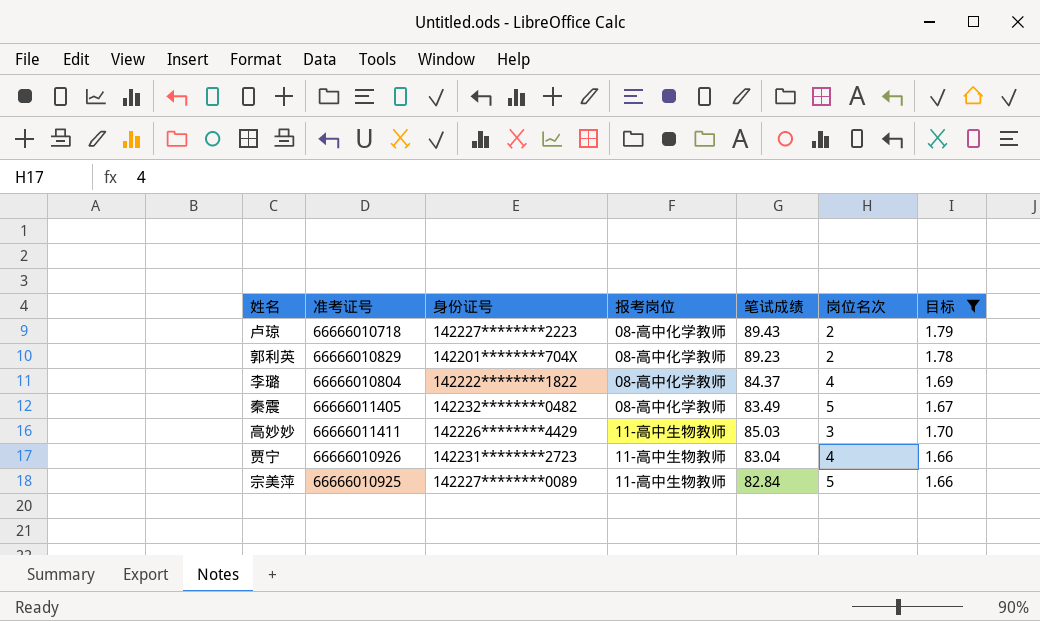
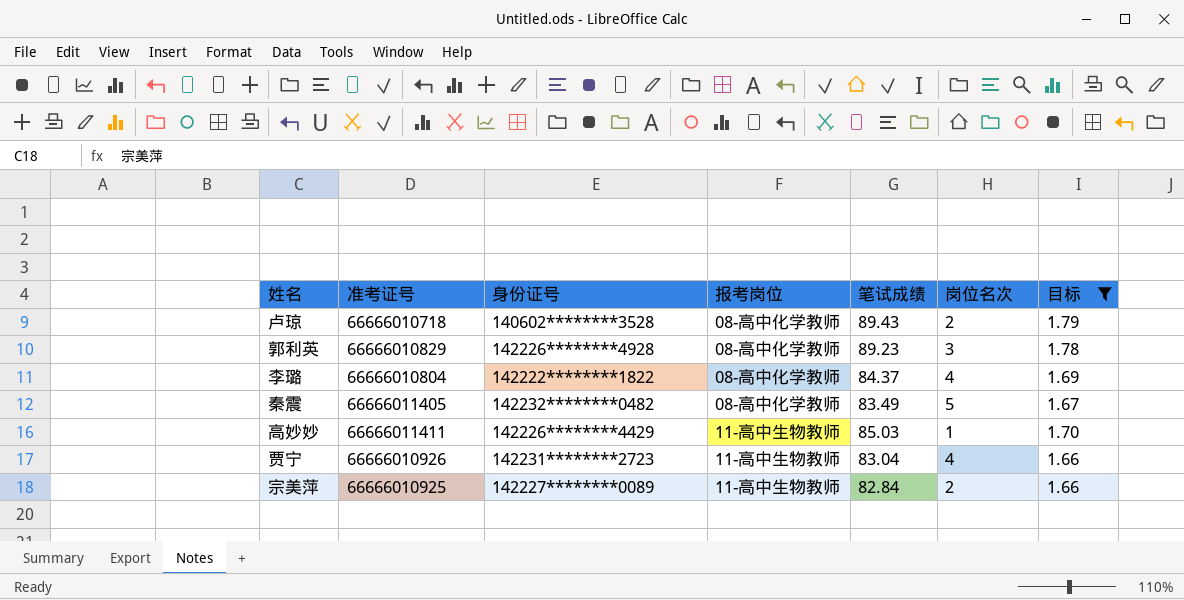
卢琼 | 身份证号: 142227********2223 -> 140602********3528
郭利英 | 身份证号: 142201********704X -> 142226********4928
郭利英 | 岗位名次: 2 -> 3
高妙妙 | 岗位名次: 3 -> 1
宗美萍 | 岗位名次: 5 -> 2

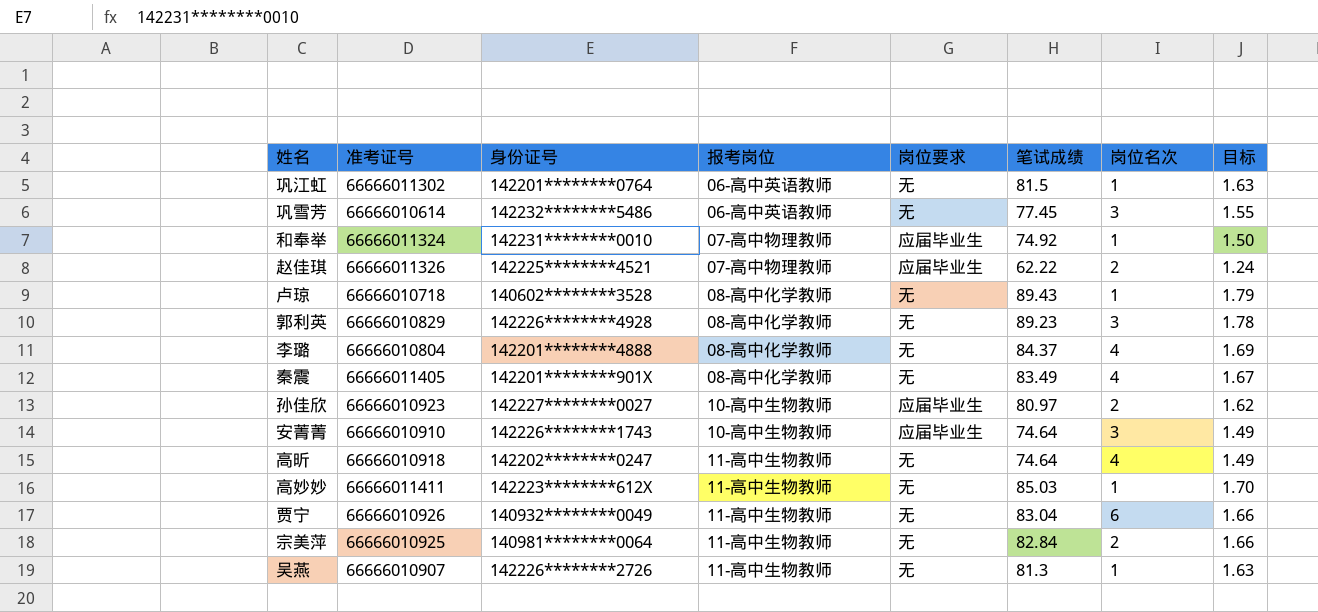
filter: 目标 >= 1.66 -> none
column 岗位要求 | position: none -> 5
卢琼 | 岗位名次: 2 -> 1
李璐 | 身份证号: 142222********1822 -> 142201********4888
秦震 | 身份证号: 142232********0482 -> 142201********901X
秦震 | 岗位名次: 5 -> 4
高妙妙 | 身份证号: 142226********4429 -> 142223********612X
贾宁 | 身份证号: 142231********2723 -> 140932********0049
贾宁 | 岗位名次: 4 -> 6
宗美萍 | 身份证号: 142227********0089 -> 140981********0064

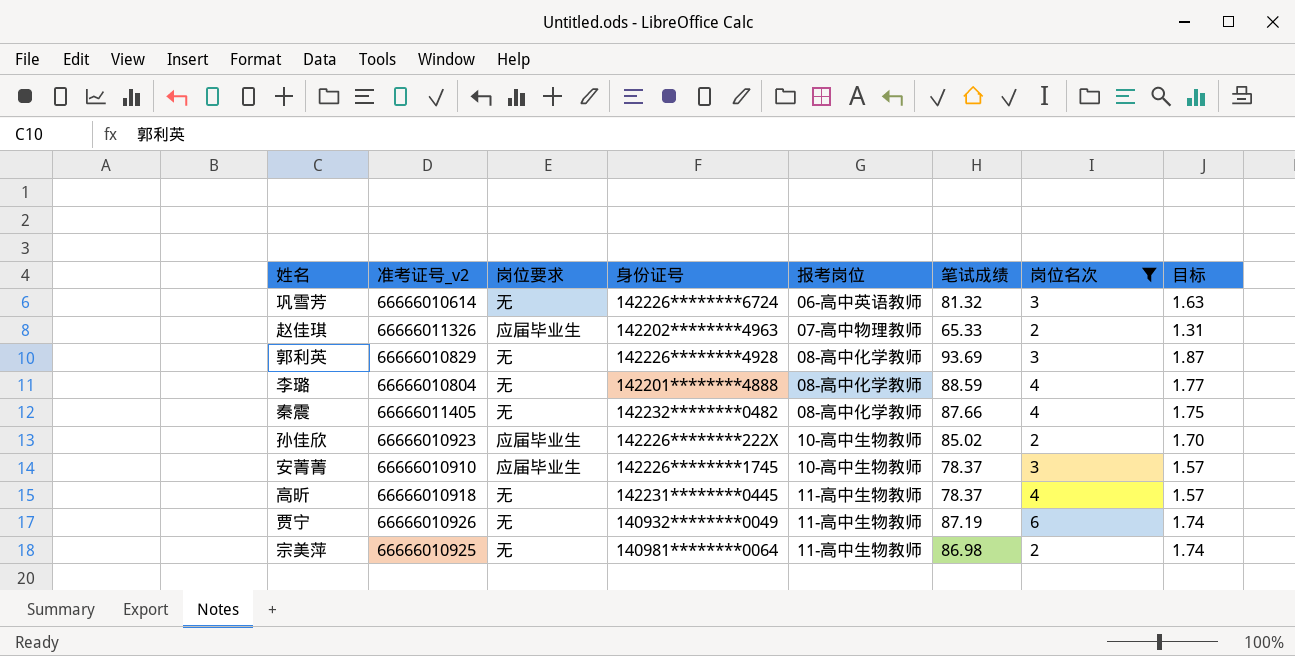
filter: none -> 岗位名次 != 1
column name: 准考证号 -> 准考证号_v2
column 岗位要求 | position: 5 -> 3
巩雪芳 | 身份证号: 142232********5486 -> 142226********6724
巩雪芳 | 笔试成绩: 77.45 -> 81.32
巩雪芳 | 目标: 1.55 -> 1.63
赵佳琪 | 身份证号: 142225********4521 -> 142202********4963
赵佳琪 | 笔试成绩: 62.22 -> 65.33
赵佳琪 | 目标: 1.24 -> 1.31
郭利英 | 笔试成绩: 89.23 -> 93.69
郭利英 | 目标: 1.78 -> 1.87
李璐 | 笔试成绩: 84.37 -> 88.59
李璐 | 目标: 1.69 -> 1.77
秦震 | 身份证号: 142201********901X -> 142232********0482
秦震 | 笔试成绩: 83.49 -> 87.66
秦震 | 目标: 1.67 -> 1.75
孙佳欣 | 身份证号: 142227********0027 -> 142226********222X
孙佳欣 | 笔试成绩: 80.97 -> 85.02
孙佳欣 | 目标: 1.62 -> 1.70
安菁菁 | 身份证号: 142226********1743 -> 142226********1745
安菁菁 | 笔试成绩: 74.64 -> 78.37
安菁菁 | 目标: 1.49 -> 1.57
高昕 | 身份证号: 142202********0247 -> 142231********0445
高昕 | 笔试成绩: 74.64 -> 78.37
高昕 | 目标: 1.49 -> 1.57
贾宁 | 笔试成绩: 83.04 -> 87.19
贾宁 | 目标: 1.66 -> 1.74
宗美萍 | 笔试成绩: 82.84 -> 86.98
宗美萍 | 目标: 1.66 -> 1.74

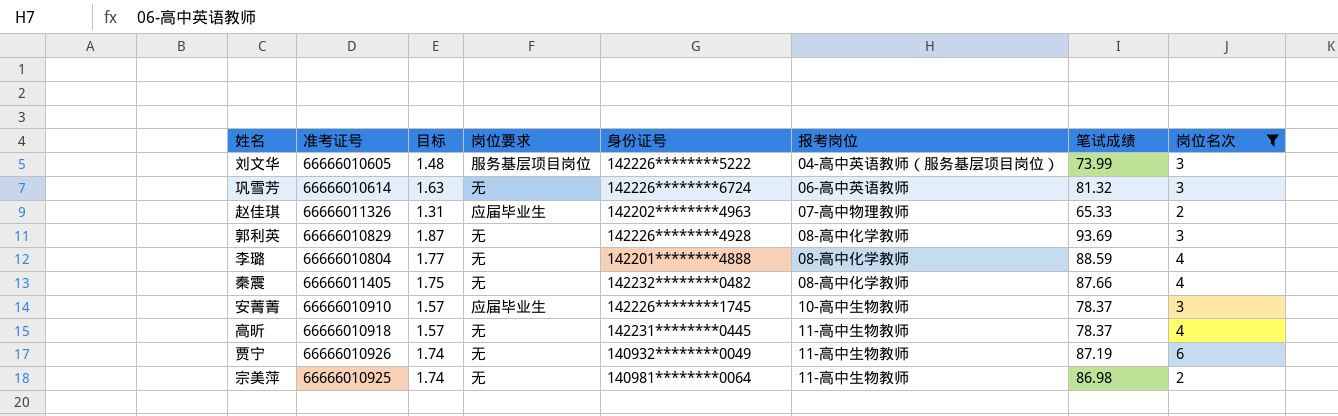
column name: 准考证号_v2 -> 准考证号
column 目标 | position: 8 -> 3
row 孙佳欣: 66666010923 | 应届毕业生 | 142226********222X | 10-高中生物教师 | 85.02 | 2 | 1.70 -> none
row 刘文华: none -> 66666010605 | 1.48 | 服务基层项目岗位 | 142226********5222 | 04-高中英语教师（服务基层项目岗位） | 73.99 | 3

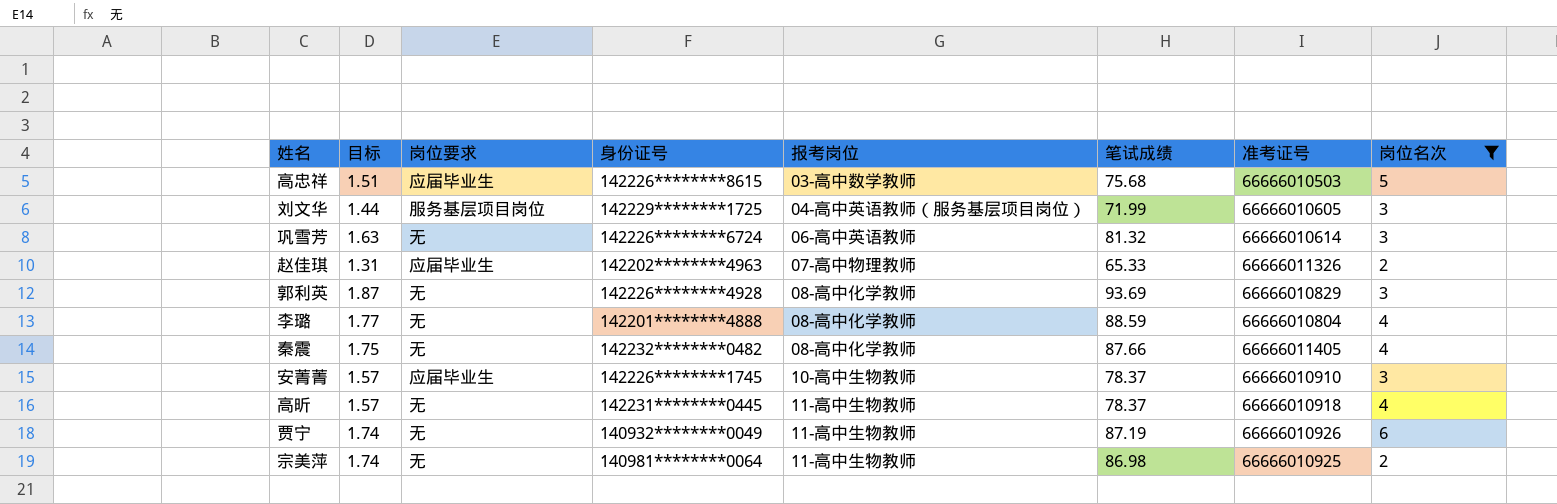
column 准考证号 | position: 2 -> 7
row 高忠祥: none -> 1.51 | 应届毕业生 | 142226********8615 | 03-高中数学教师 | 75.68 | 66666010503 | 5
刘文华 | 目标: 1.48 -> 1.44
刘文华 | 身份证号: 142226********5222 -> 142229********1725
刘文华 | 笔试成绩: 73.99 -> 71.99

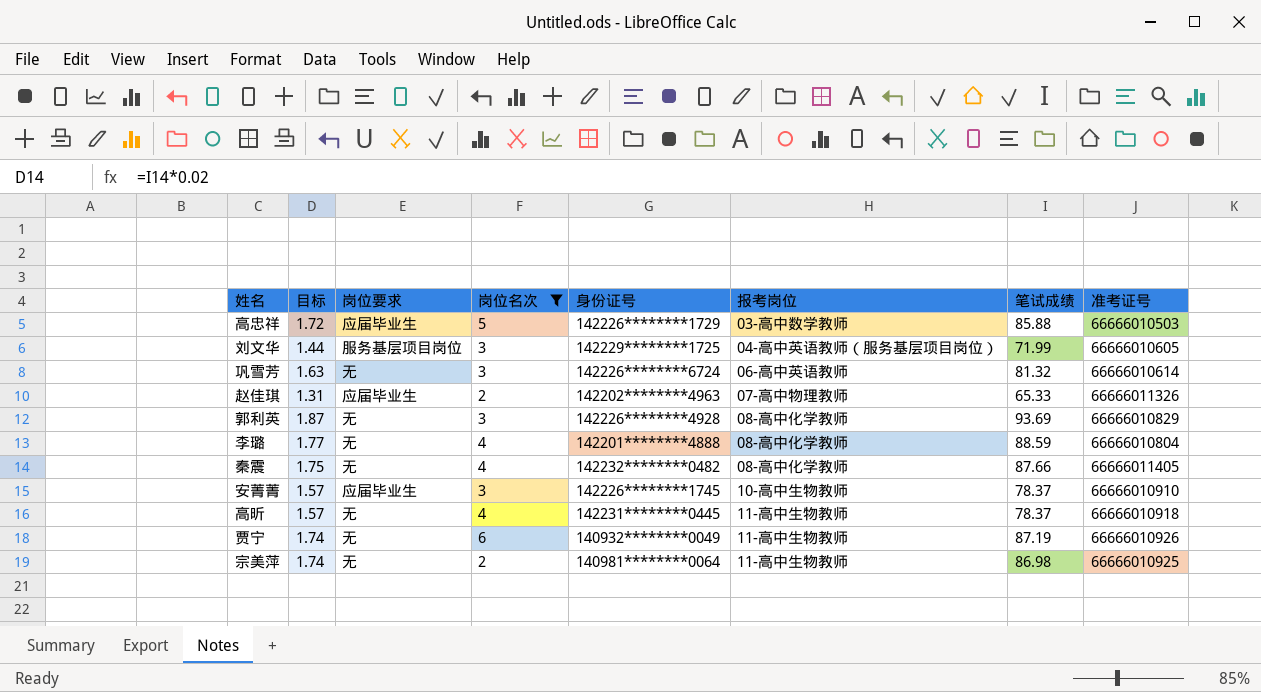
column 岗位名次 | position: 8 -> 4
高忠祥 | 目标: 1.51 -> 1.72
高忠祥 | 身份证号: 142226********8615 -> 142226********1729
高忠祥 | 笔试成绩: 75.68 -> 85.88

